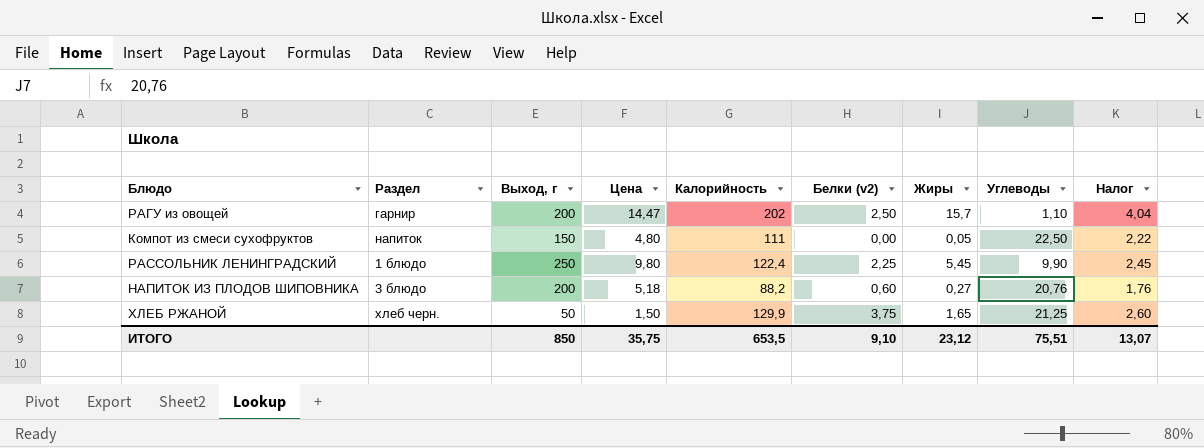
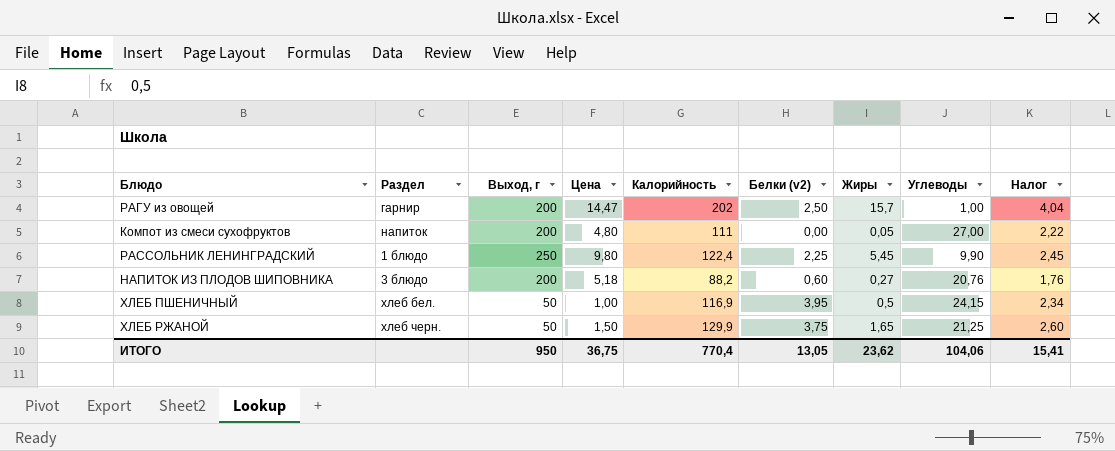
РАГУ из овощей | Углеводы: 1,10 -> 1,00
Компот из смеси сухофруктов | Выход, г: 150 -> 200
Компот из смеси сухофруктов | Углеводы: 22,50 -> 27,00
row ХЛЕБ ПШЕНИЧНЫЙ: none -> хлеб бел. | 50 | 1,00 | 116,9 | 3,95 | 0,5 | 24,15 | 2,34
ИТОГО | Выход, г: 850 -> 950
ИТОГО | Цена: 35,75 -> 36,75
ИТОГО | Калорийность: 653,5 -> 770,4
ИТОГО | Белки (v2): 9,10 -> 13,05
ИТОГО | Жиры: 23,12 -> 23,62
ИТОГО | Углеводы: 75,51 -> 104,06
ИТОГО | Налог: 13,07 -> 15,41

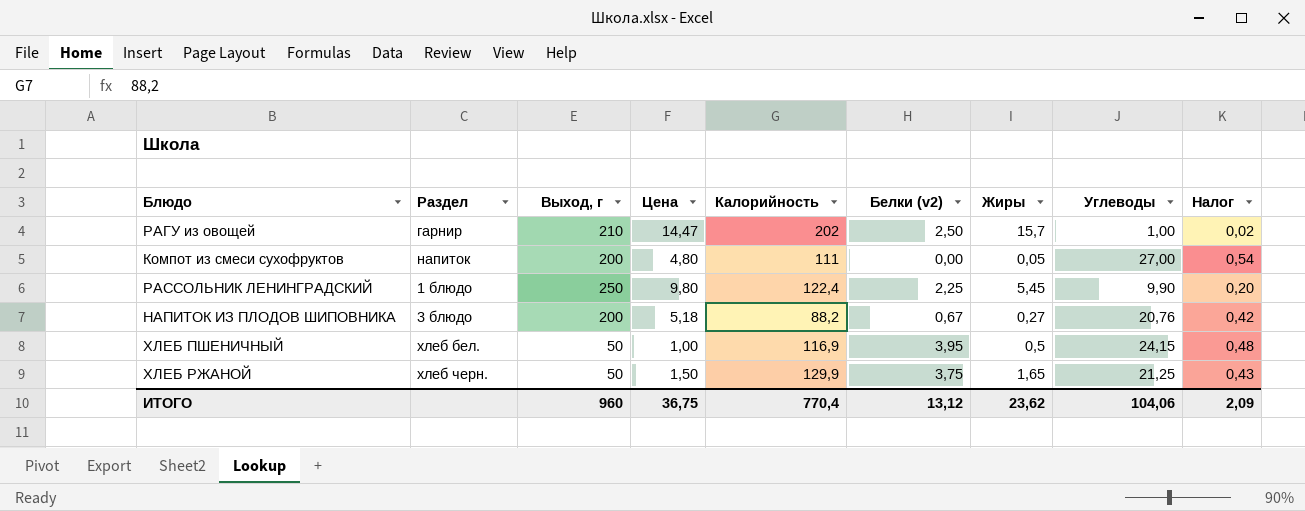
column Налог | formula: [Калорийность] * 0,02 -> [Углеводы] * 0,02
РАГУ из овощей | Выход, г: 200 -> 210
НАПИТОК ИЗ ПЛОДОВ ШИПОВНИКА | Белки (v2): 0,60 -> 0,67
ИТОГО | Выход, г: 950 -> 960
ИТОГО | Белки (v2): 13,05 -> 13,12
ИТОГО | Налог: 15,41 -> 2,09

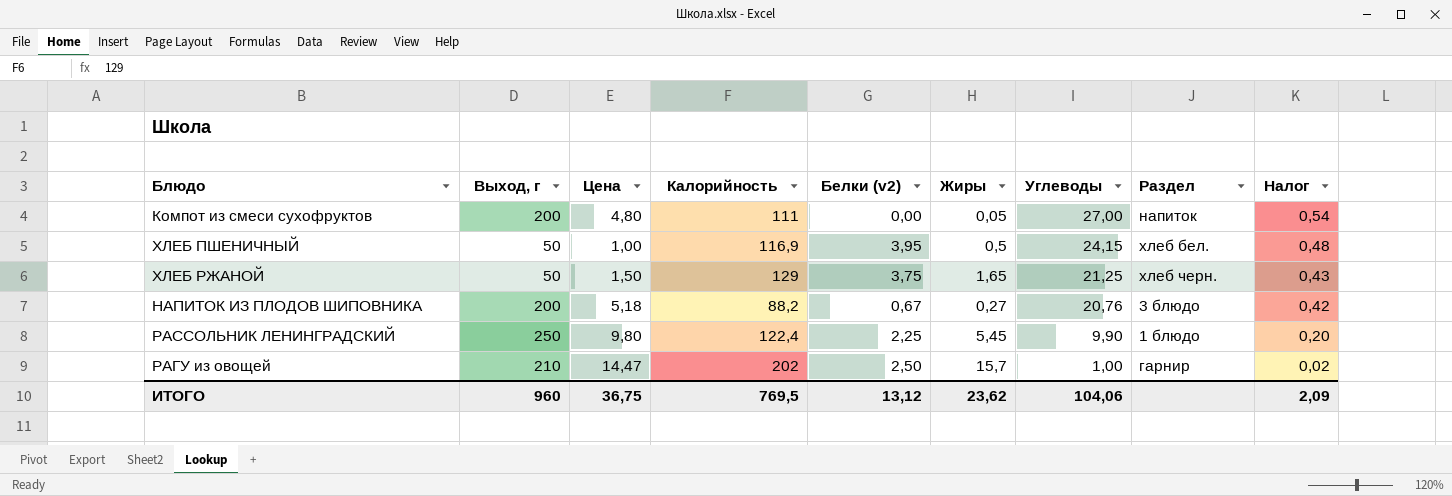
row order: none -> Углеводы descending
column Раздел | position: 2 -> 8
ХЛЕБ РЖАНОЙ | Калорийность: 129,9 -> 129
ИТОГО | Калорийность: 770,4 -> 769,5

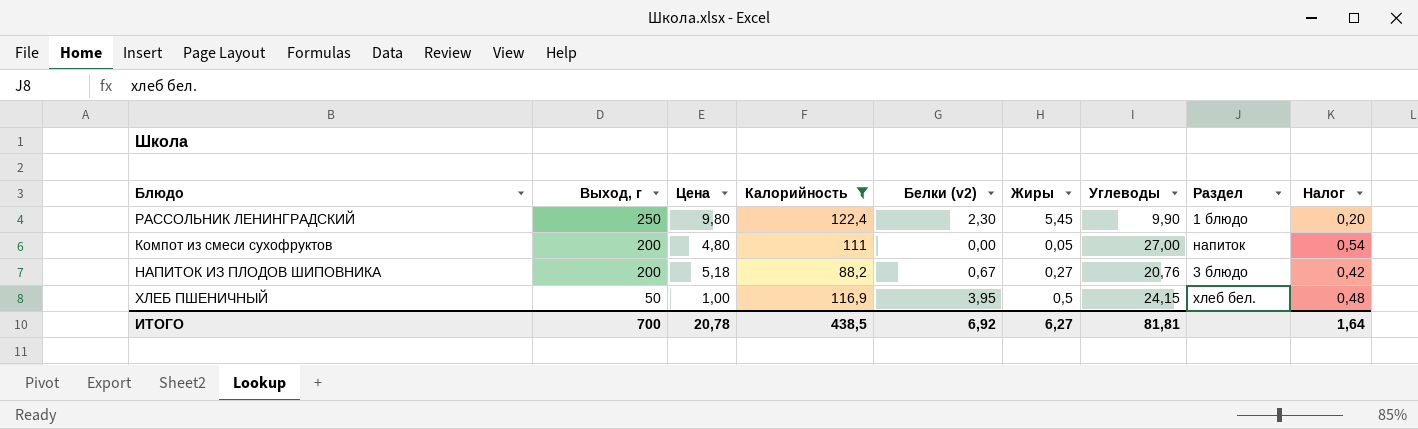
filter: none -> Калорийность <= 122,4
row order: Углеводы descending -> Выход, г descending
РАССОЛЬНИК ЛЕНИНГРАДСКИЙ | Белки (v2): 2,25 -> 2,30
ИТОГО | Выход, г: 960 -> 700
ИТОГО | Цена: 36,75 -> 20,78
ИТОГО | Калорийность: 769,5 -> 438,5
ИТОГО | Белки (v2): 13,12 -> 6,92
ИТОГО | Жиры: 23,62 -> 6,27
ИТОГО | Углеводы: 104,06 -> 81,81
ИТОГО | Налог: 2,09 -> 1,64

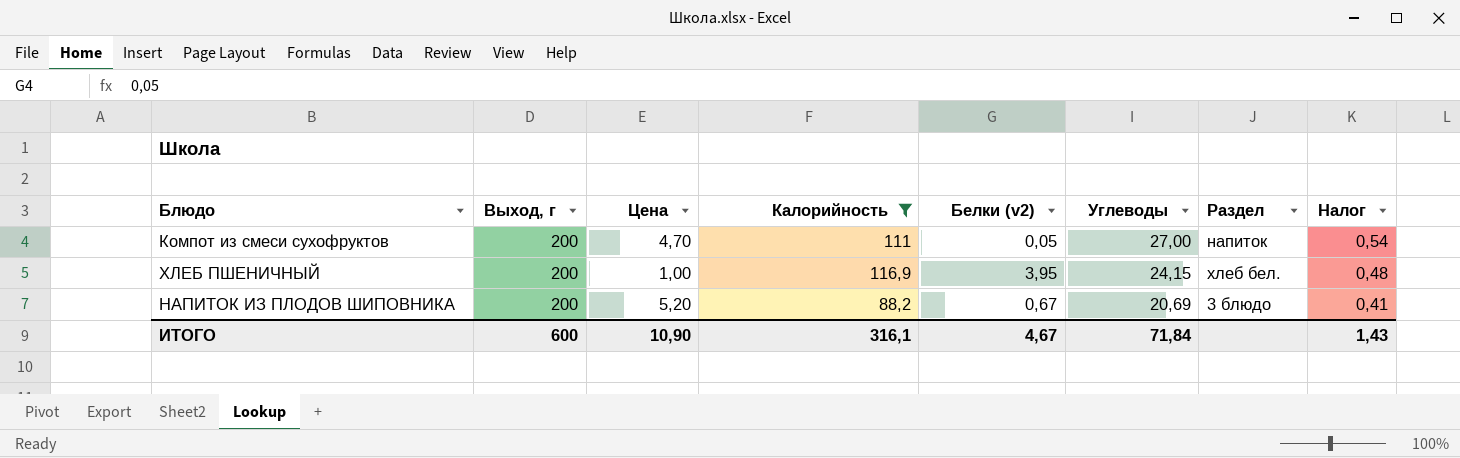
row order: Выход, г descending -> Углеводы descending
column Жиры | position: 6 -> none
row РАССОЛЬНИК ЛЕНИНГРАДСКИЙ: 250 | 9,80 | 122,4 | 2,30 | 5,45 | 9,90 | 1 блюдо | 0,20 -> none
Компот из смеси сухофруктов | Цена: 4,80 -> 4,70
Компот из смеси сухофруктов | Белки (v2): 0,00 -> 0,05
ХЛЕБ ПШЕНИЧНЫЙ | Выход, г: 50 -> 200
НАПИТОК ИЗ ПЛОДОВ ШИПОВНИКА | Цена: 5,18 -> 5,20
НАПИТОК ИЗ ПЛОДОВ ШИПОВНИКА | Углеводы: 20,76 -> 20,69
НАПИТОК ИЗ ПЛОДОВ ШИПОВНИКА | Налог: 0,42 -> 0,41
ИТОГО | Выход, г: 700 -> 600
ИТОГО | Цена: 20,78 -> 10,90
ИТОГО | Калорийность: 438,5 -> 316,1
ИТОГО | Белки (v2): 6,92 -> 4,67
ИТОГО | Углеводы: 81,81 -> 71,84
ИТОГО | Налог: 1,64 -> 1,43

